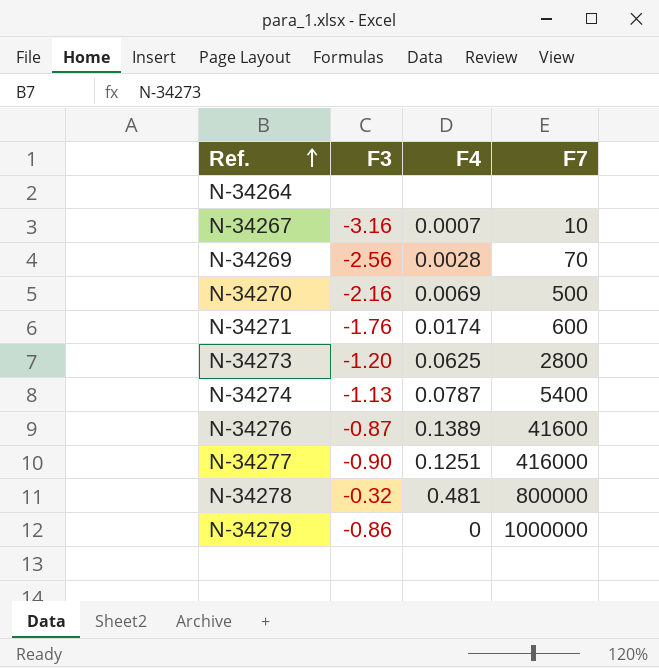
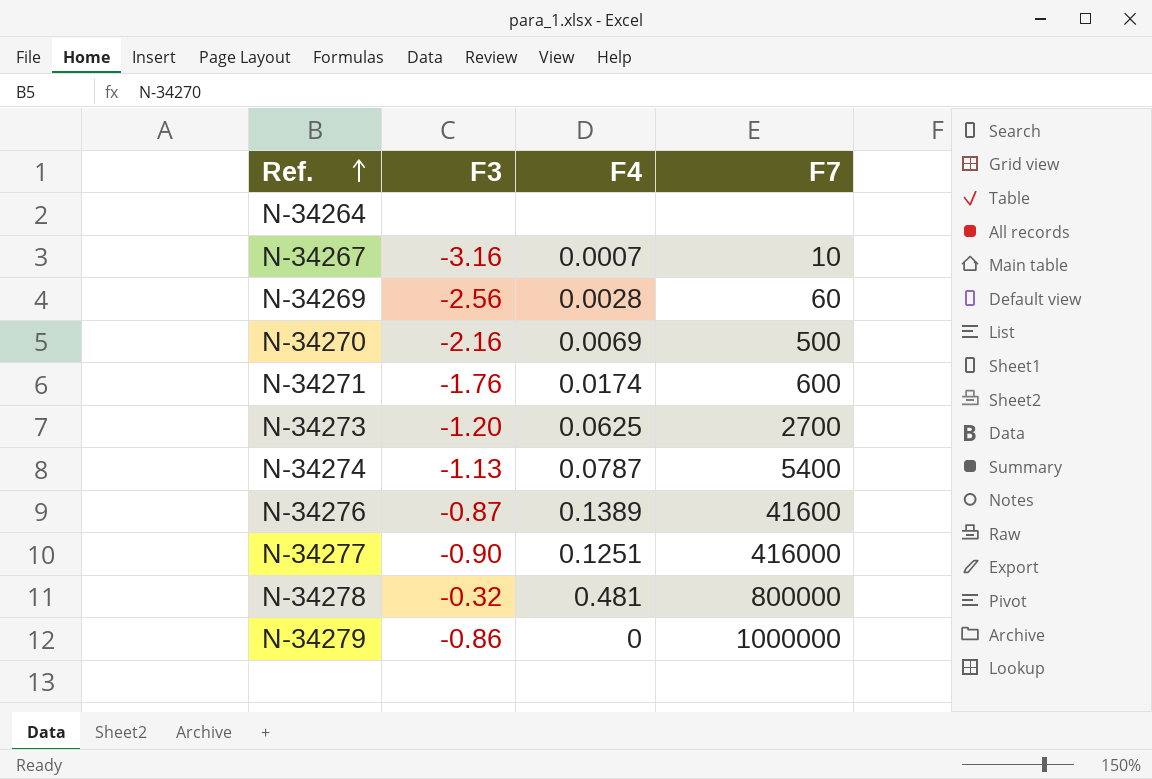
N-34269 | F7: 70 -> 60
N-34273 | F7: 2800 -> 2700

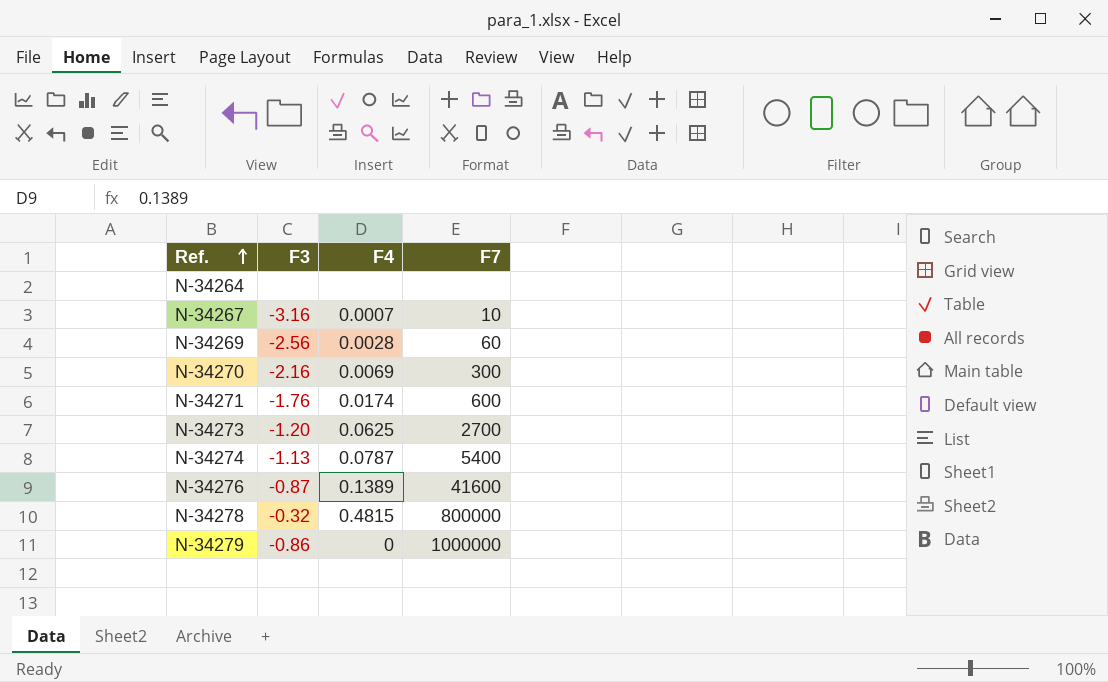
row N-34277: -0.90 | 0.1251 | 416000 -> none
N-34270 | F7: 500 -> 300
N-34278 | F4: 0.481 -> 0.4815

